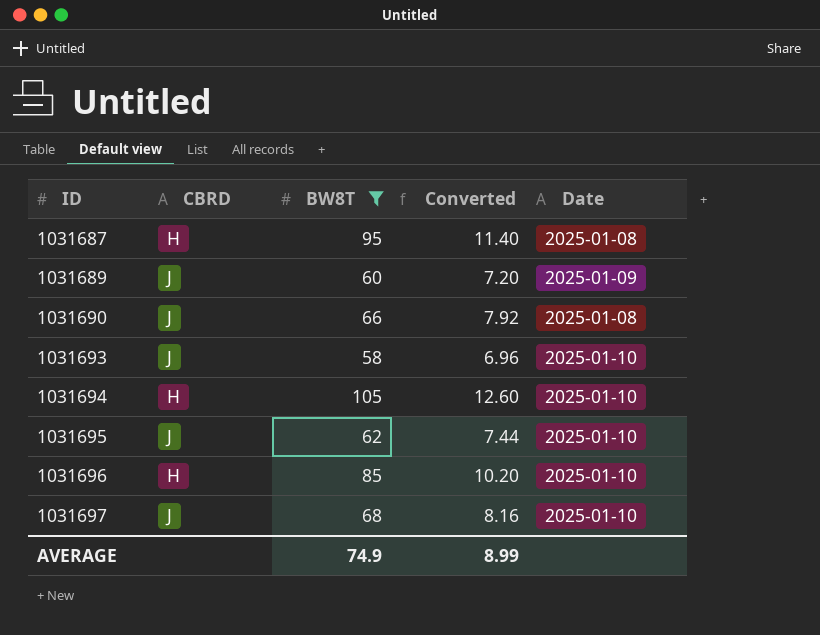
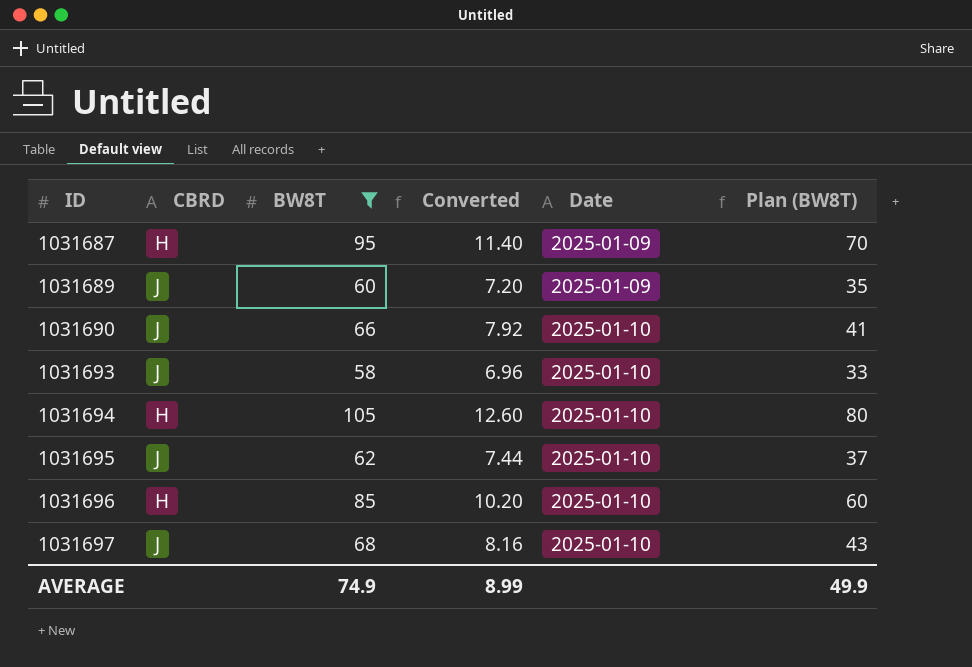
column Plan (BW8T) | formula: none -> [BW8T] - 25
1031687 | Date: 2025-01-08 -> 2025-01-09
1031690 | Date: 2025-01-08 -> 2025-01-10

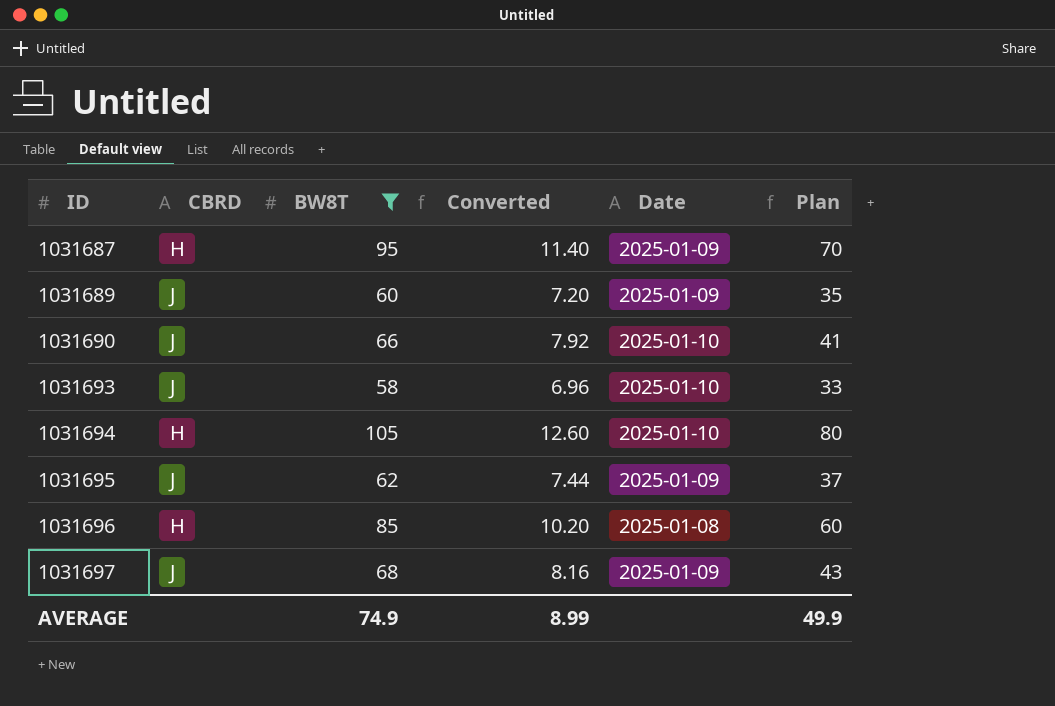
column name: Plan (BW8T) -> Plan
1031695 | Date: 2025-01-10 -> 2025-01-09
1031696 | Date: 2025-01-10 -> 2025-01-08
1031697 | Date: 2025-01-10 -> 2025-01-09

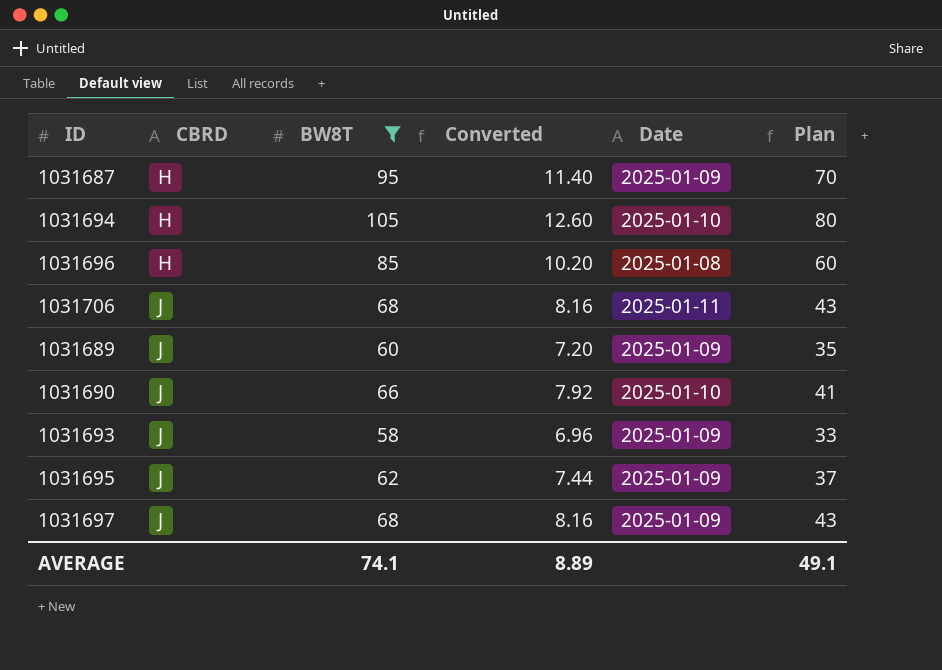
row order: ID ascending -> CBRD ascending
row 1031706: none -> J | 68 | 8.16 | 2025-01-11 | 43
1031693 | Date: 2025-01-10 -> 2025-01-09
AVERAGE | BW8T: 74.9 -> 74.1
AVERAGE | Converted: 8.99 -> 8.89
AVERAGE | Plan: 49.9 -> 49.1

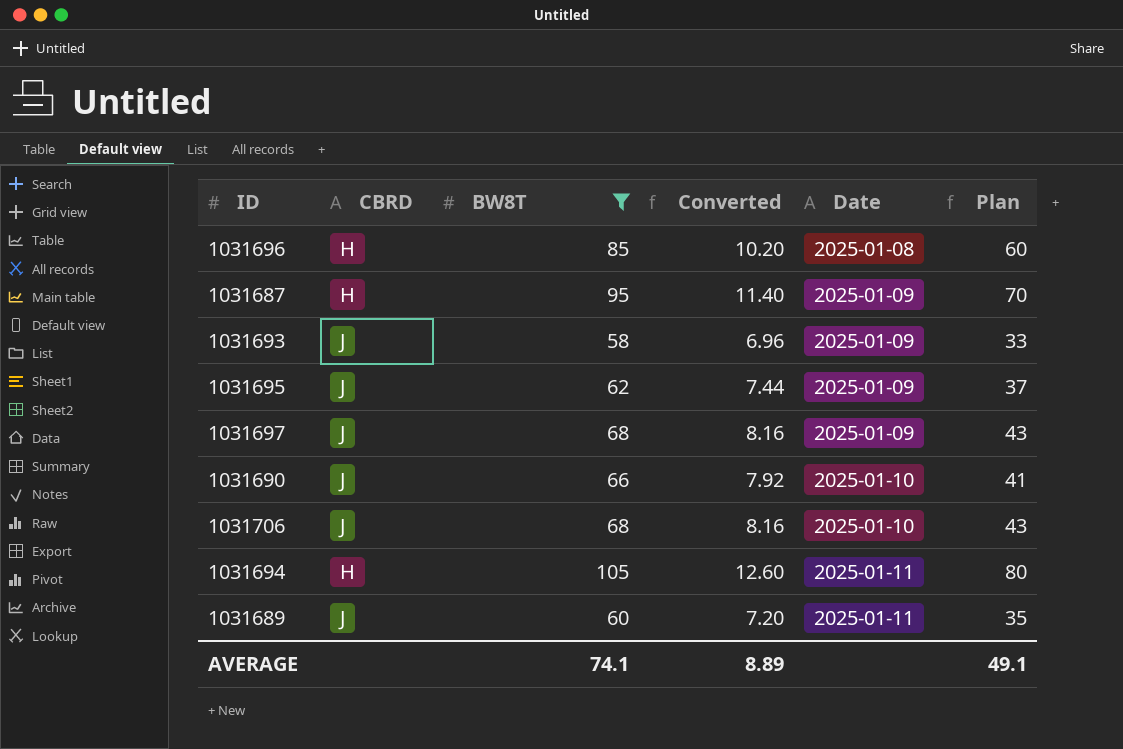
row order: CBRD ascending -> Date ascending
1031706 | Date: 2025-01-11 -> 2025-01-10
1031694 | Date: 2025-01-10 -> 2025-01-11
1031689 | Date: 2025-01-09 -> 2025-01-11

